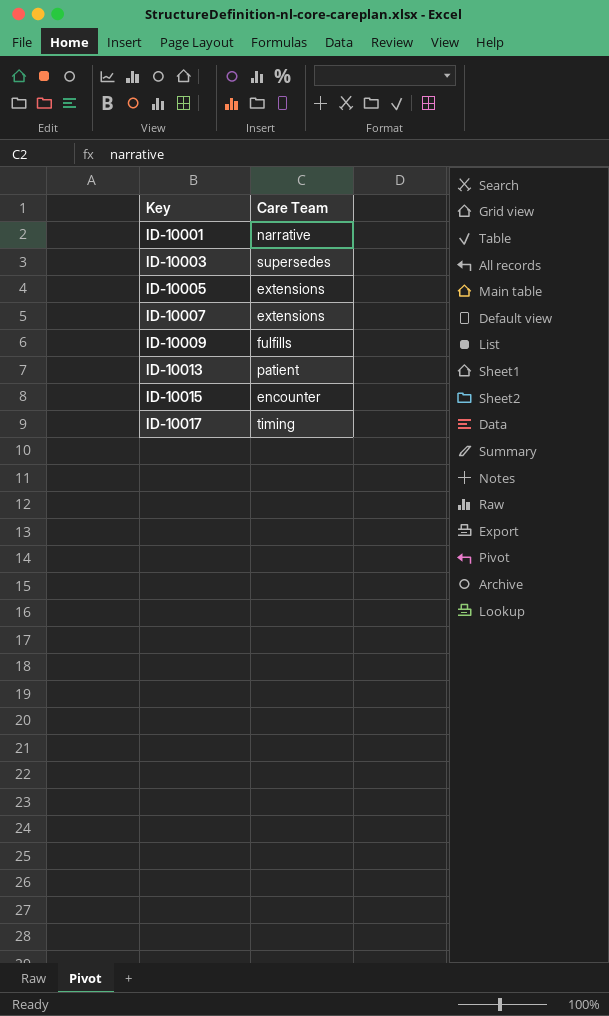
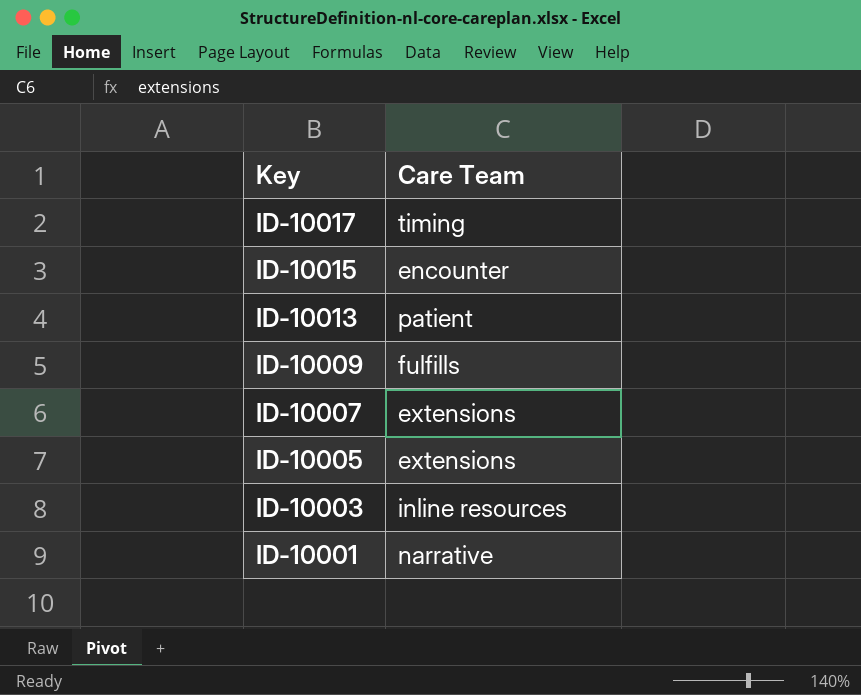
row order: Key ascending -> Key descending
ID-10003 | Care Team: supersedes -> inline resources

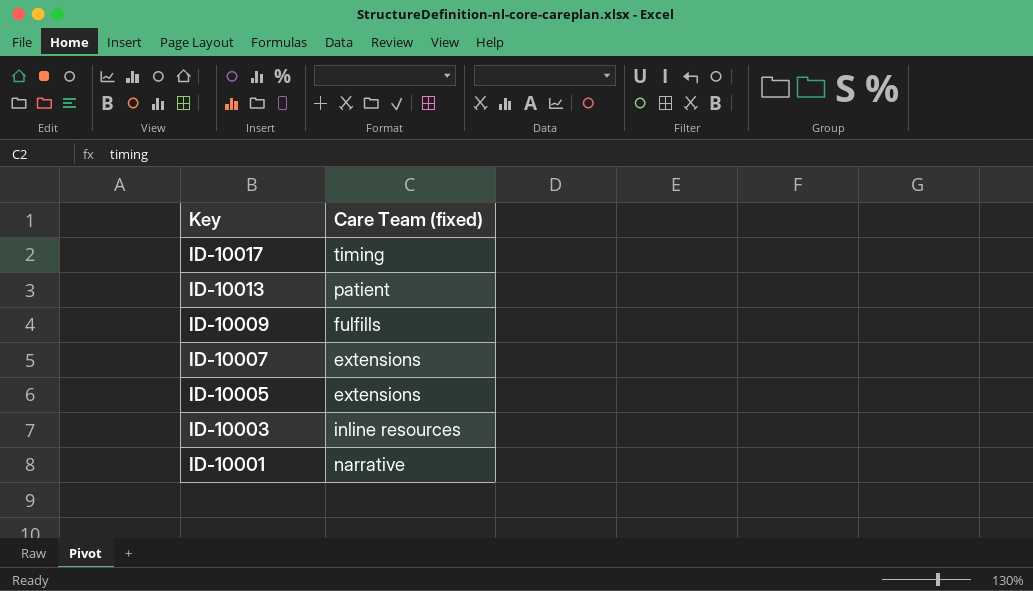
column name: Care Team -> Care Team (fixed)
row ID-10015: encounter -> none

